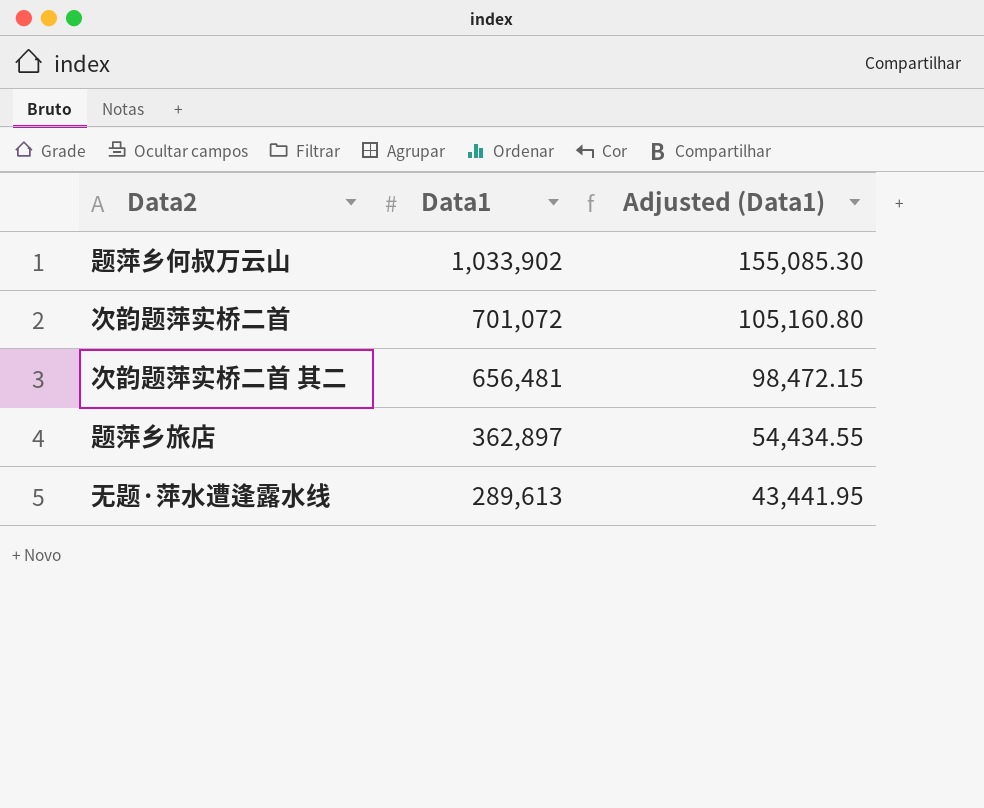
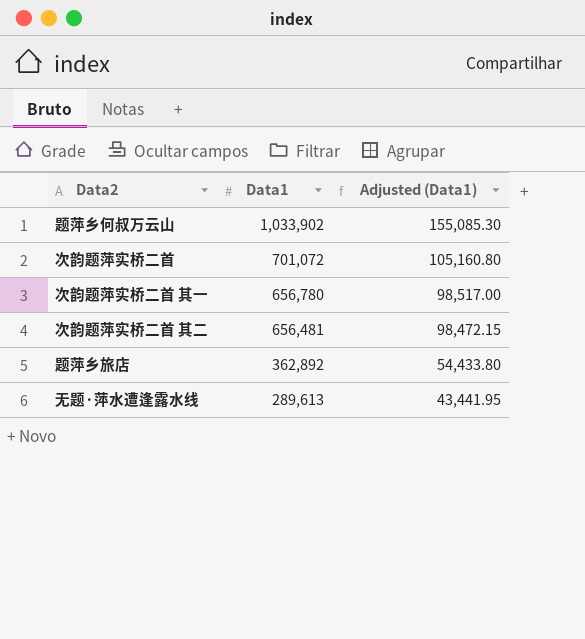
row 次韵题萍实桥二首 其一: none -> 656,780 | 98,517.00
题萍乡旅店 | Data1: 362,897 -> 362,892
题萍乡旅店 | Adjusted (Data1): 54,434.55 -> 54,433.80

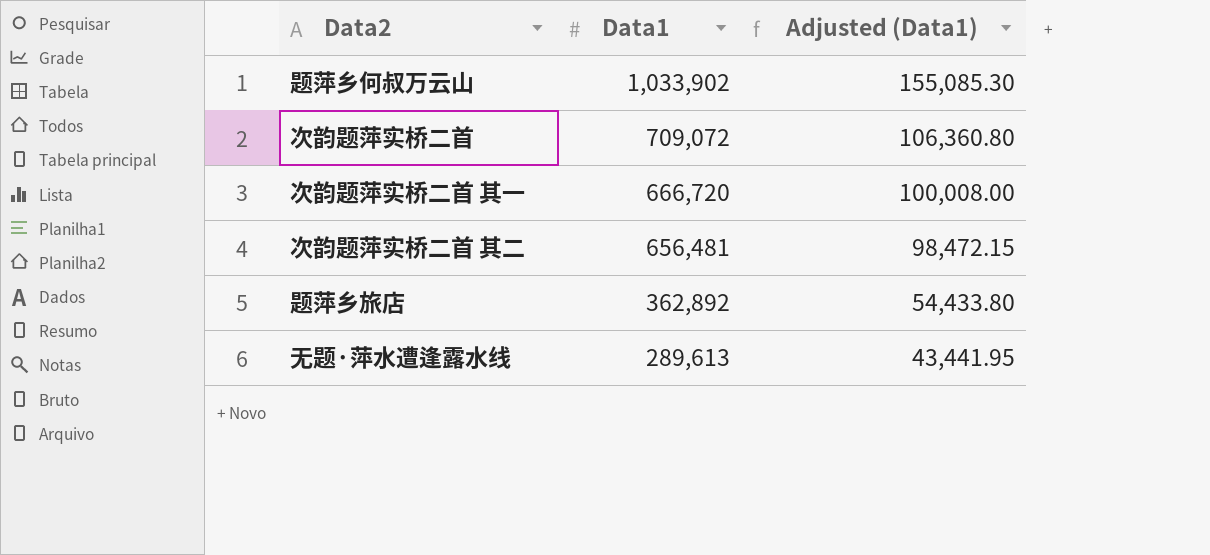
次韵题萍实桥二首 | Data1: 701,072 -> 709,072
次韵题萍实桥二首 | Adjusted (Data1): 105,160.80 -> 106,360.80
次韵题萍实桥二首 其一 | Data1: 656,780 -> 666,720
次韵题萍实桥二首 其一 | Adjusted (Data1): 98,517.00 -> 100,008.00

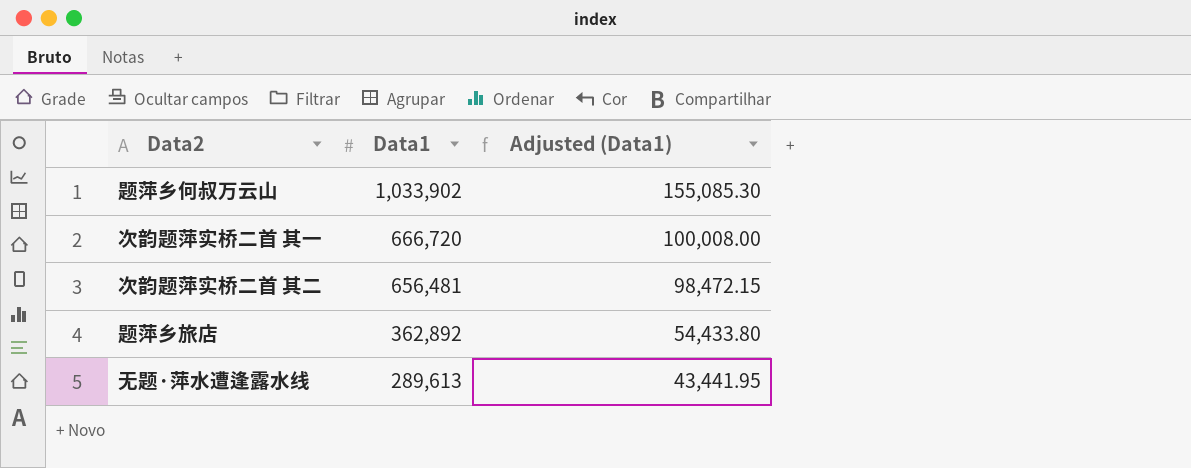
row 次韵题萍实桥二首: 709,072 | 106,360.80 -> none

